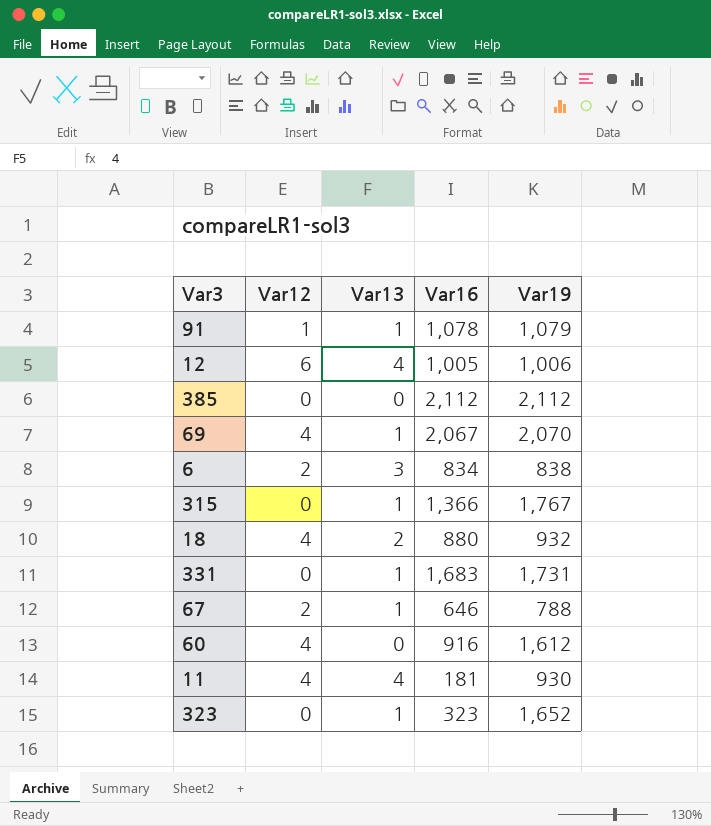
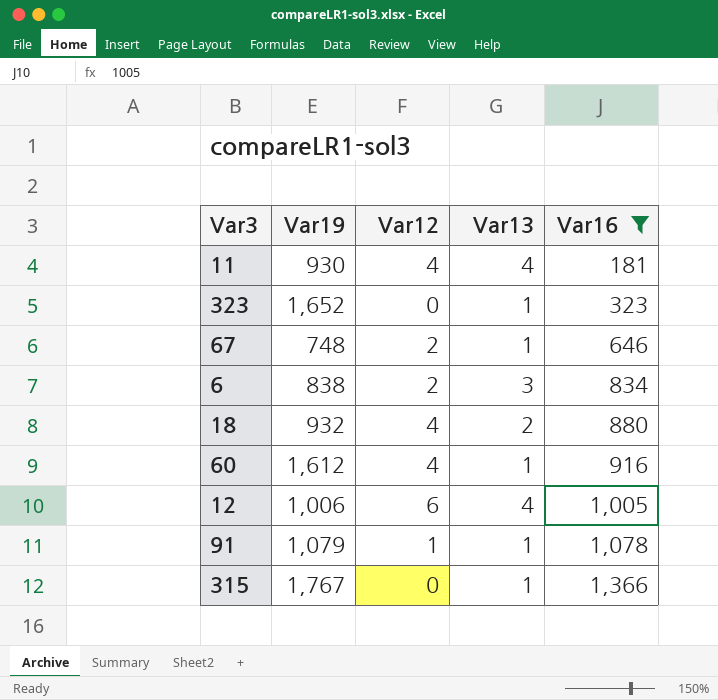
filter: none -> Var16 <= 1,366
row order: none -> Var16 ascending
column Var19 | position: 5 -> 2
67 | Var19: 788 -> 748
60 | Var13: 0 -> 1

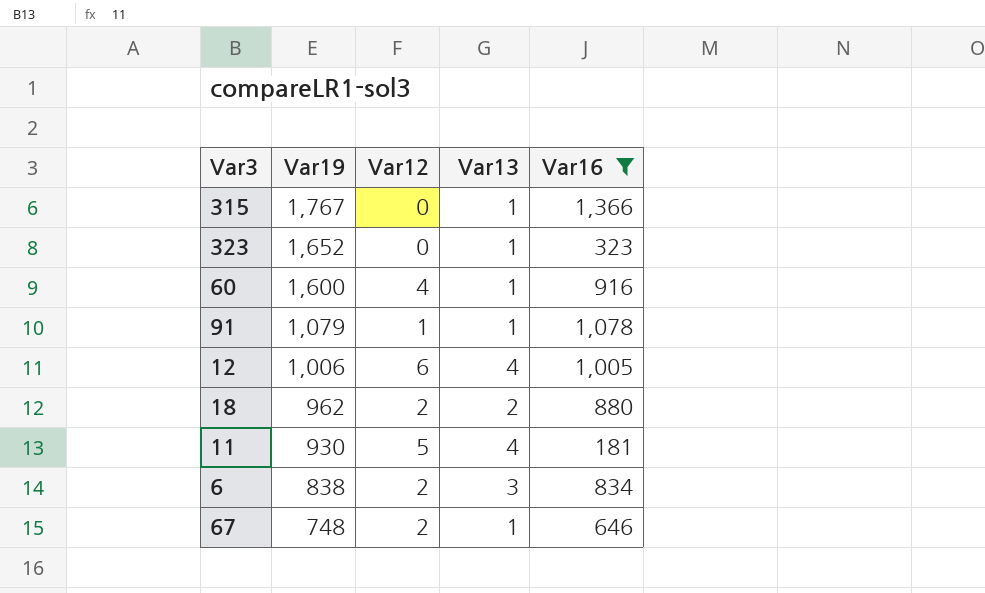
row order: Var16 ascending -> Var19 descending
60 | Var19: 1,612 -> 1,600
18 | Var19: 932 -> 962
18 | Var12: 4 -> 2
11 | Var12: 4 -> 5

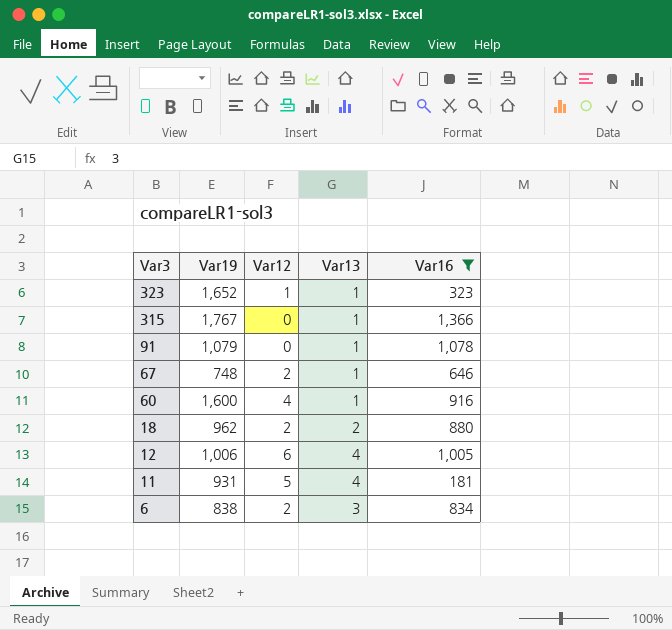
row order: Var19 descending -> Var3 descending
323 | Var12: 0 -> 1
91 | Var12: 1 -> 0
11 | Var19: 930 -> 931

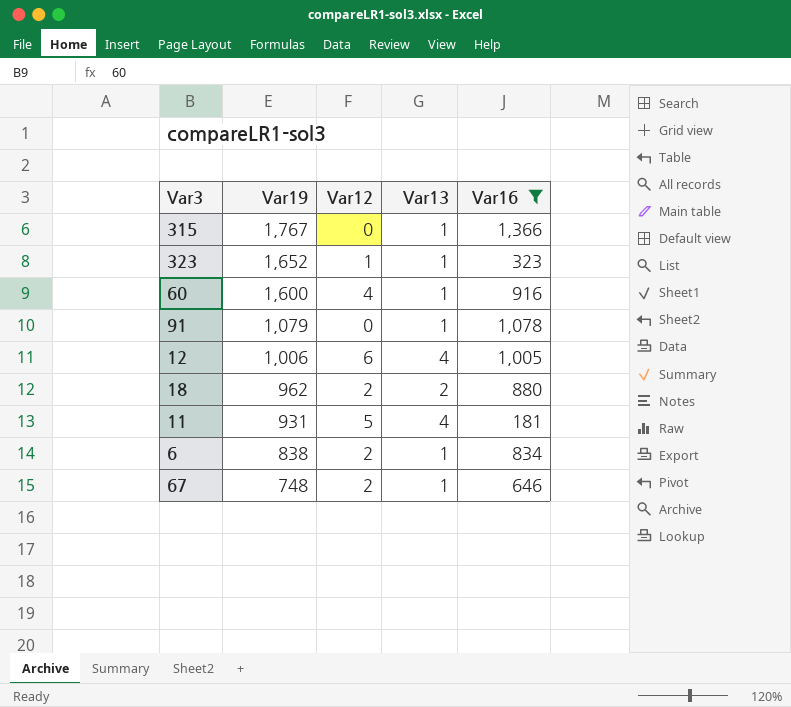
row order: Var3 descending -> Var19 descending
6 | Var13: 3 -> 1

